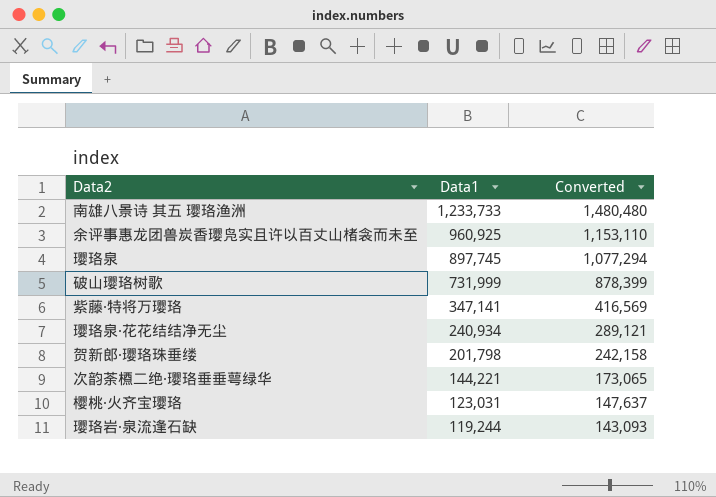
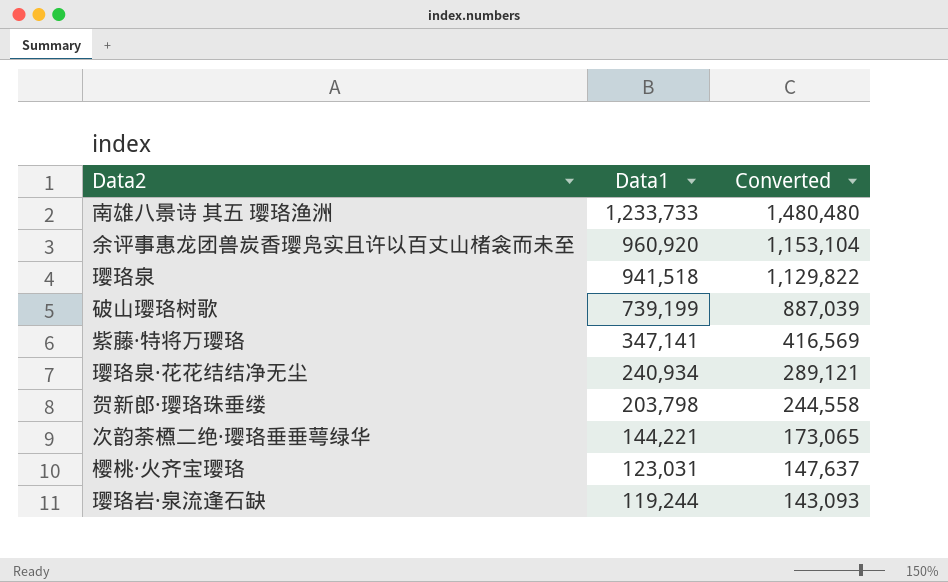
余评事惠龙团兽炭香璎凫实且许以百丈山楮衾而未至 | Data1: 960,925 -> 960,920
余评事惠龙团兽炭香璎凫实且许以百丈山楮衾而未至 | Converted: 1,153,110 -> 1,153,104
璎珞泉 | Data1: 897,745 -> 941,518
璎珞泉 | Converted: 1,077,294 -> 1,129,822
破山璎珞树歌 | Data1: 731,999 -> 739,199
破山璎珞树歌 | Converted: 878,399 -> 887,039
贺新郎·璎珞珠垂缕 | Data1: 201,798 -> 203,798
贺新郎·璎珞珠垂缕 | Converted: 242,158 -> 244,558

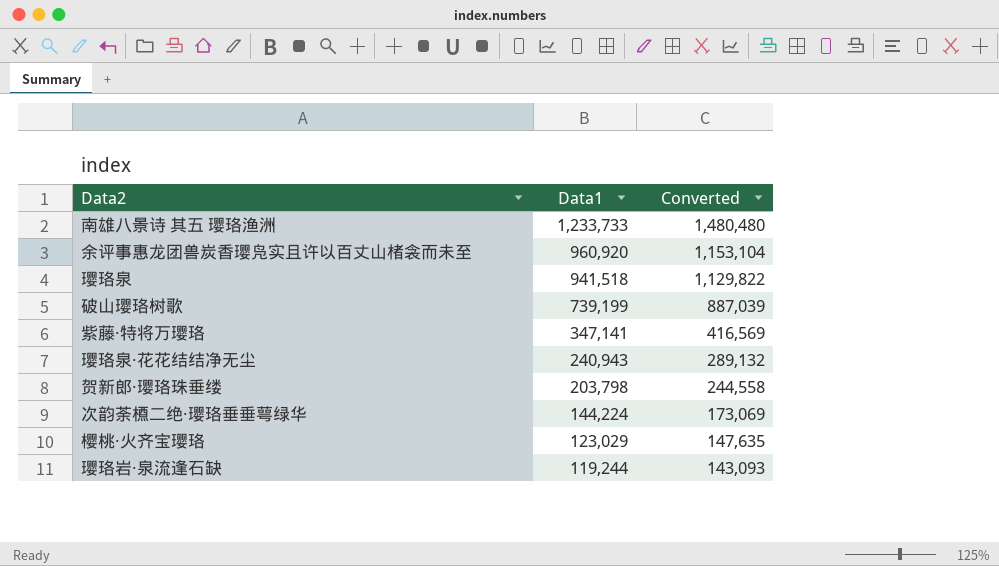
璎珞泉·花花结结净无尘 | Data1: 240,934 -> 240,943
璎珞泉·花花结结净无尘 | Converted: 289,121 -> 289,132
次韵荼槱二绝·璎珞垂垂萼绿华 | Data1: 144,221 -> 144,224
次韵荼槱二绝·璎珞垂垂萼绿华 | Converted: 173,065 -> 173,069
樱桃·火齐宝璎珞 | Data1: 123,031 -> 123,029
樱桃·火齐宝璎珞 | Converted: 147,637 -> 147,635

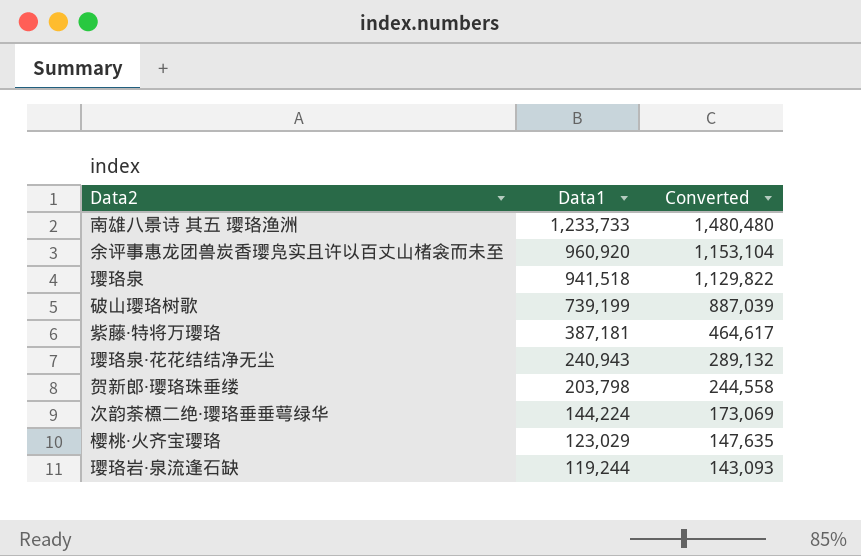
紫藤·特将万璎珞 | Data1: 347,141 -> 387,181
紫藤·特将万璎珞 | Converted: 416,569 -> 464,617

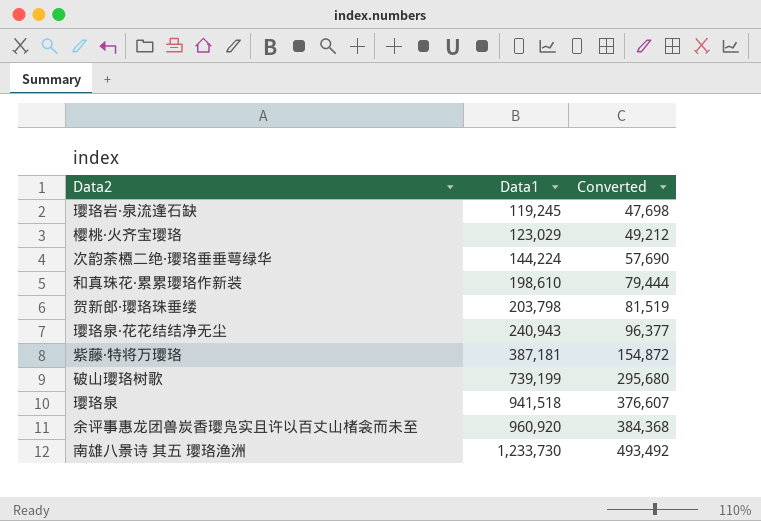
row order: Data1 descending -> Data1 ascending
column Converted | formula: [Data1] * 1.2 -> [Data1] * 0.4
璎珞岩·泉流逢石缺 | Data1: 119,244 -> 119,245
row 和真珠花·累累璎珞作新装: none -> 198,610 | 79,444
南雄八景诗 其五 璎珞渔洲 | Data1: 1,233,733 -> 1,233,730

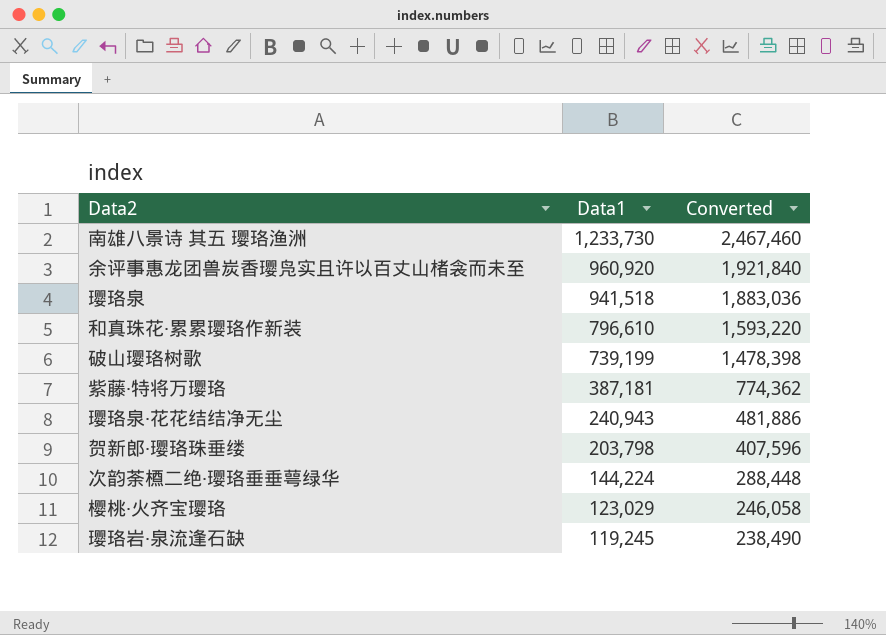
row order: Data1 ascending -> Data1 descending
column Converted | formula: [Data1] * 0.4 -> [Data1] * 2
和真珠花·累累璎珞作新装 | Data1: 198,610 -> 796,610

